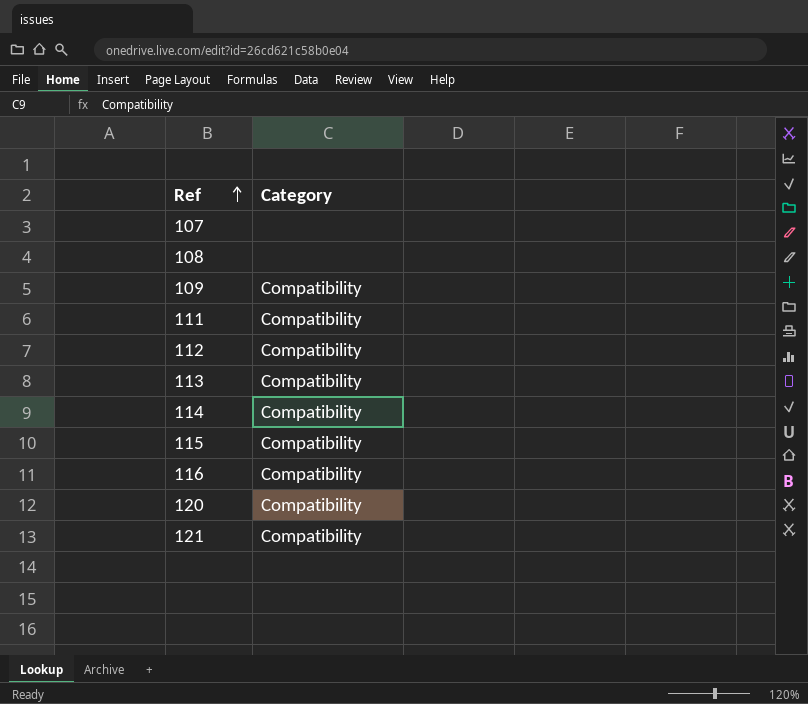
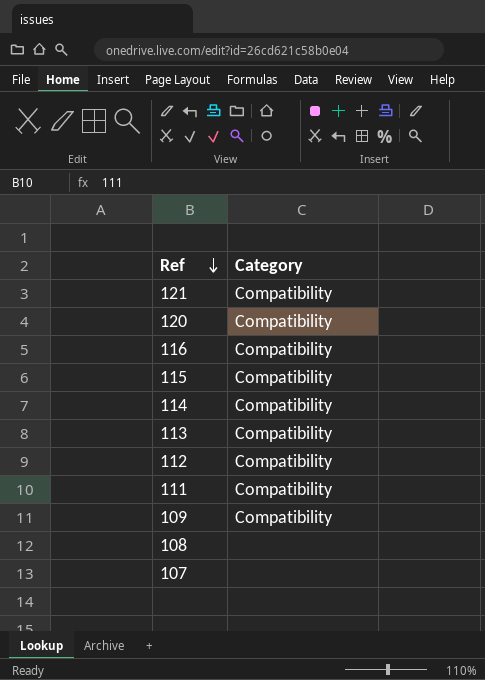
row order: Ref ascending -> Ref descending

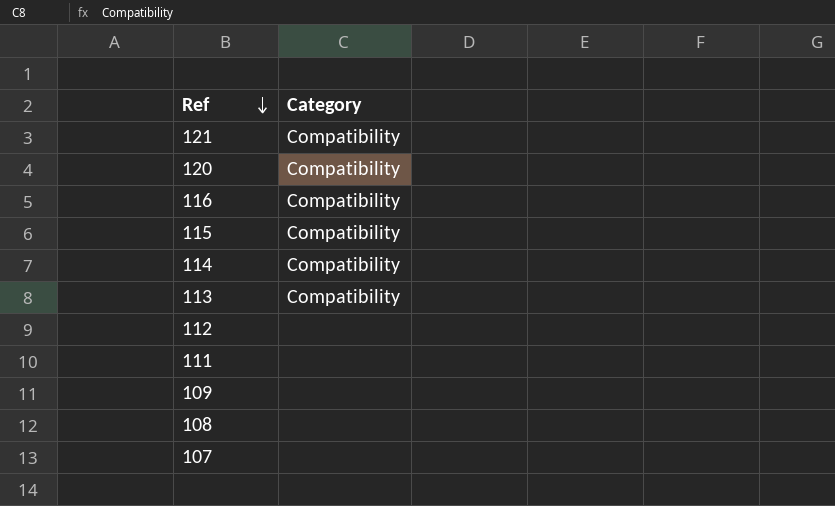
112 | Category: Compatibility -> none
111 | Category: Compatibility -> none
109 | Category: Compatibility -> none

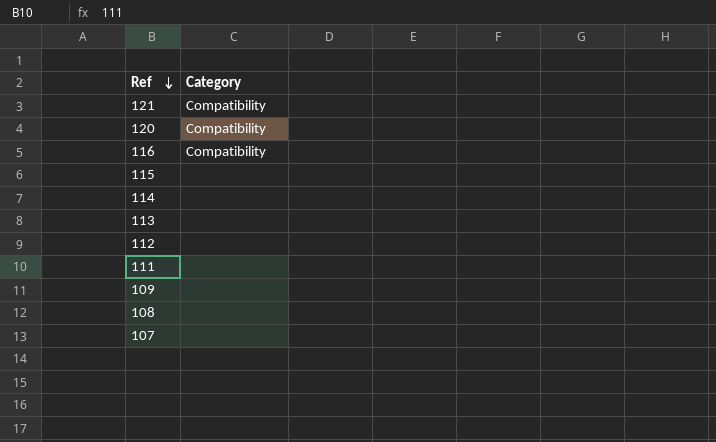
115 | Category: Compatibility -> none
114 | Category: Compatibility -> none
113 | Category: Compatibility -> none

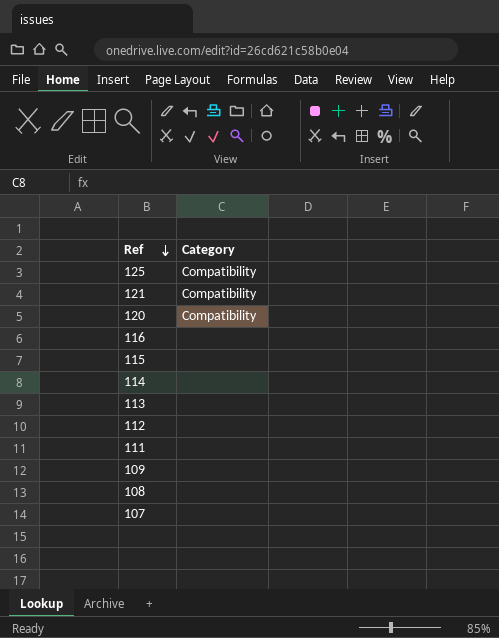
row 125: none -> Compatibility
116 | Category: Compatibility -> none

